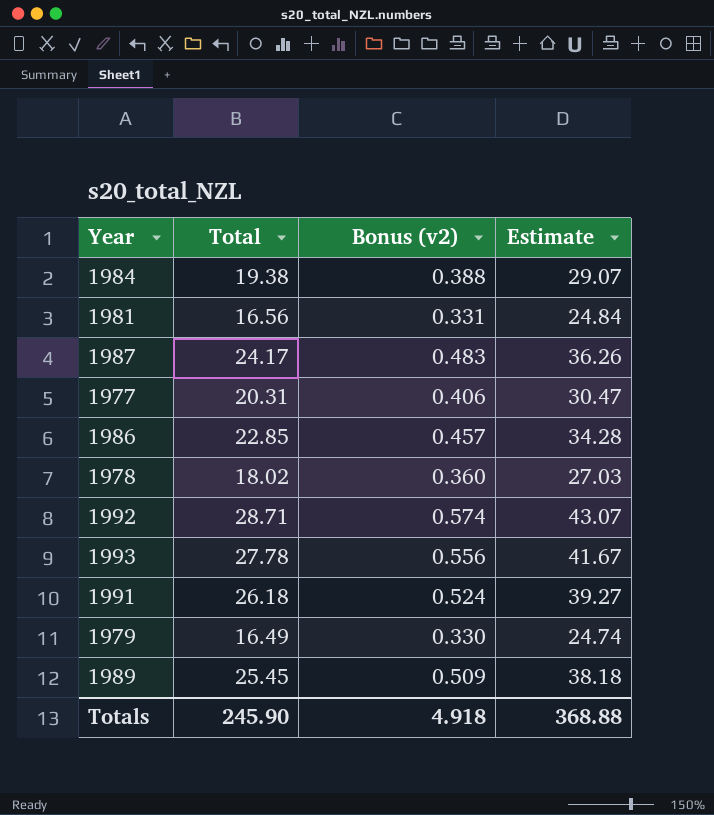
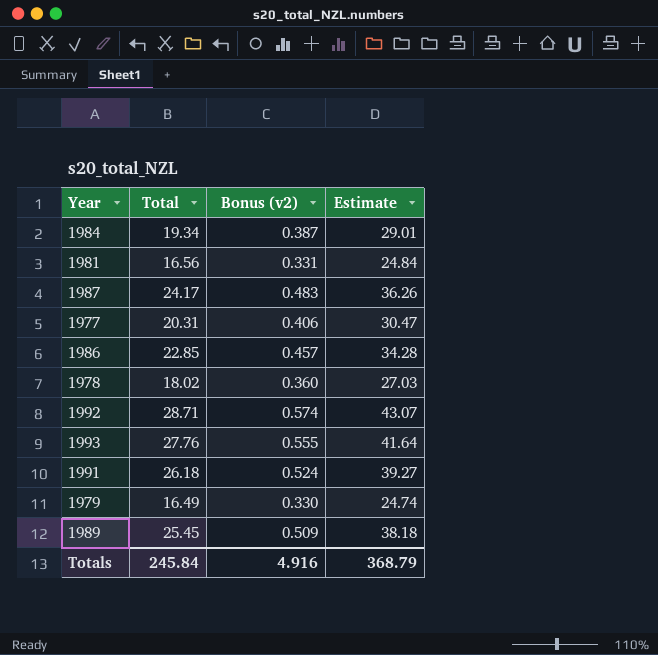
1984 | Total: 19.38 -> 19.34
1984 | Bonus (v2): 0.388 -> 0.387
1984 | Estimate: 29.07 -> 29.01
1993 | Total: 27.78 -> 27.76
1993 | Bonus (v2): 0.556 -> 0.555
1993 | Estimate: 41.67 -> 41.64
Totals | Total: 245.90 -> 245.84
Totals | Bonus (v2): 4.918 -> 4.916
Totals | Estimate: 368.88 -> 368.79

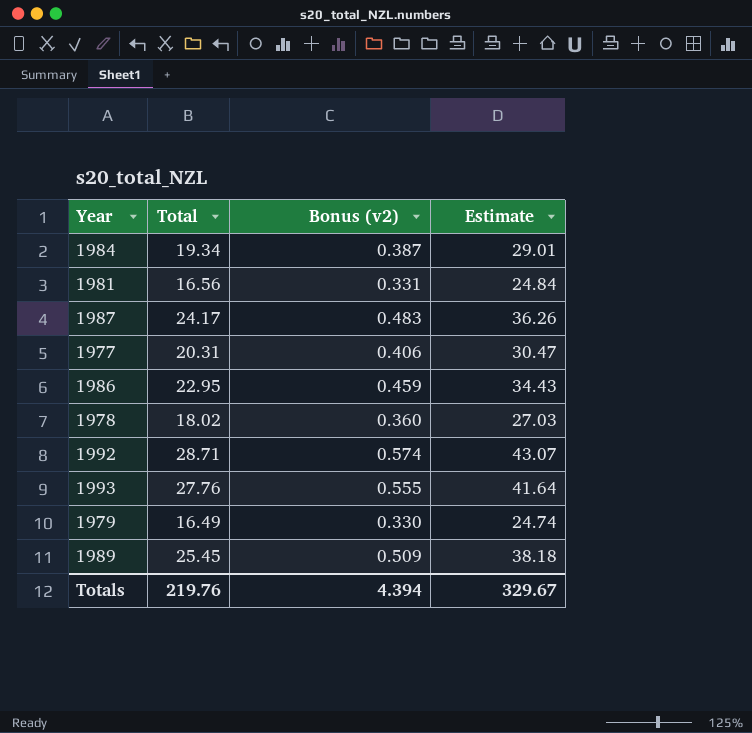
row 1991: 26.18 | 0.524 | 39.27 -> none
1986 | Total: 22.85 -> 22.95
1986 | Bonus (v2): 0.457 -> 0.459
1986 | Estimate: 34.28 -> 34.43
Totals | Total: 245.84 -> 219.76
Totals | Bonus (v2): 4.916 -> 4.394
Totals | Estimate: 368.79 -> 329.67

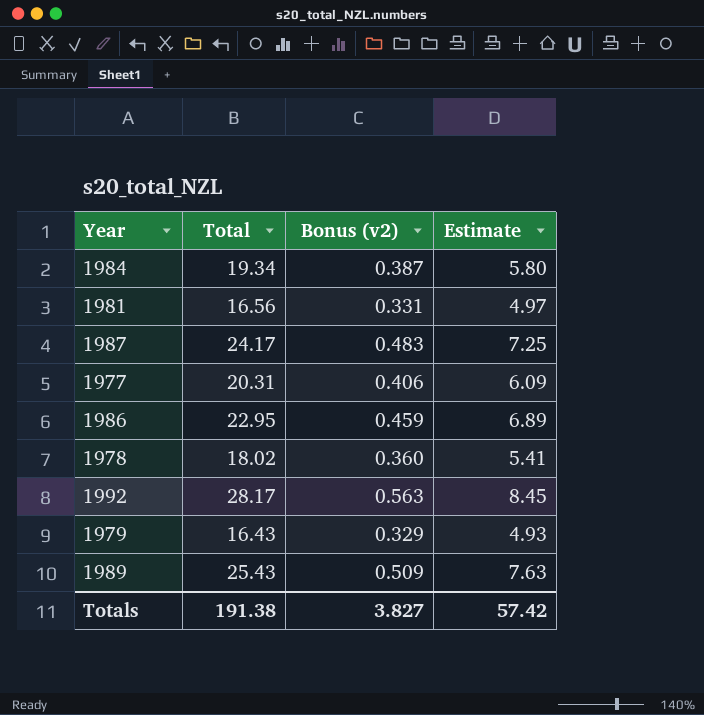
column Estimate | formula: [Total] * 1.5 -> [Total] * 0.3
row 1993: 27.76 | 0.555 | 41.64 -> none
1992 | Total: 28.71 -> 28.17
1992 | Bonus (v2): 0.574 -> 0.563
1979 | Total: 16.49 -> 16.43
1979 | Bonus (v2): 0.330 -> 0.329
1989 | Total: 25.45 -> 25.43
Totals | Total: 219.76 -> 191.38
Totals | Bonus (v2): 4.394 -> 3.827
Totals | Estimate: 329.67 -> 57.42

